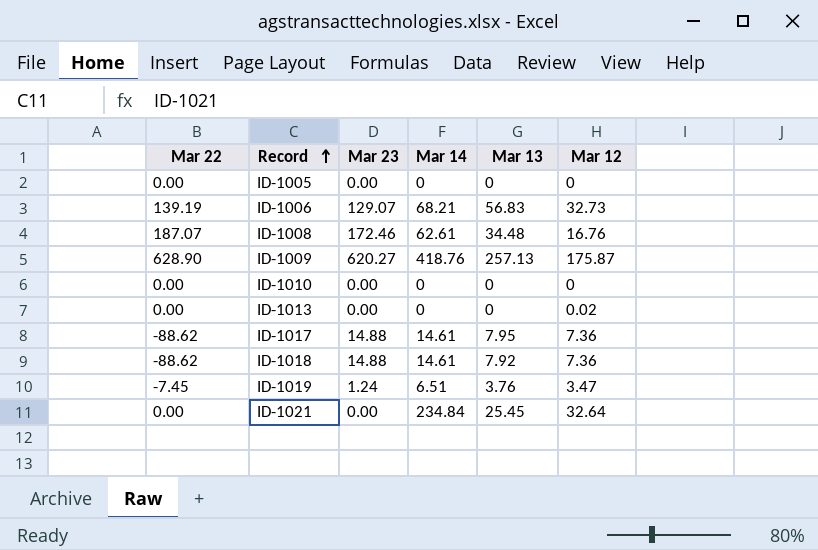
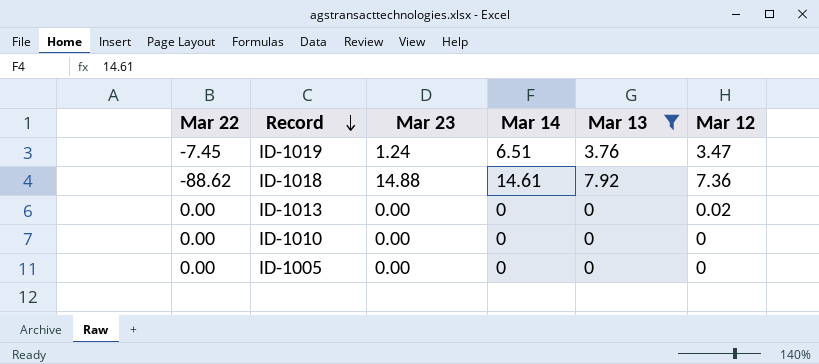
filter: none -> Mar 13 <= 7.92
row order: Record ascending -> Record descending

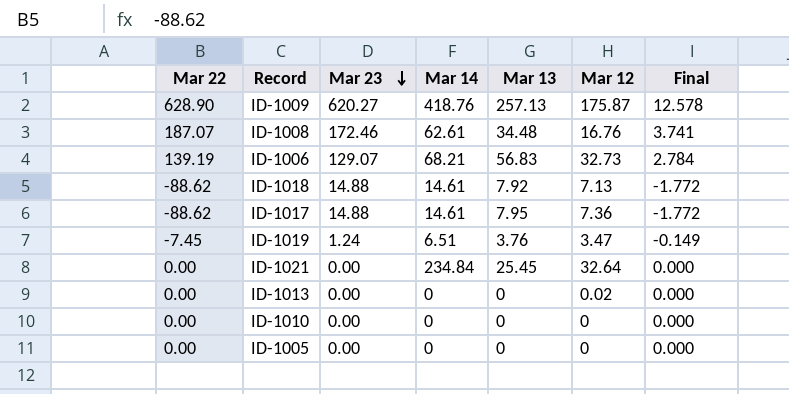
filter: Mar 13 <= 7.92 -> none
row order: Record descending -> Mar 23 descending
column Final | formula: none -> [Mar 22] * 0.02
ID-1018 | Mar 12: 7.36 -> 7.13

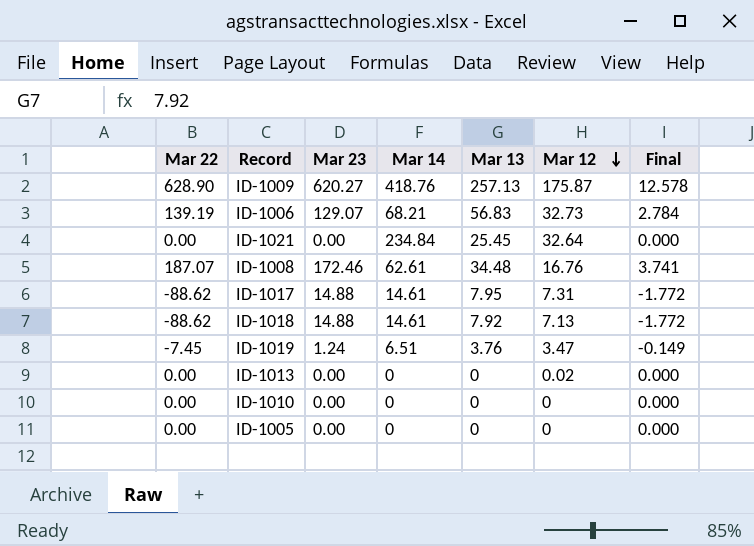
row order: Mar 23 descending -> Mar 12 descending
ID-1017 | Mar 12: 7.36 -> 7.31

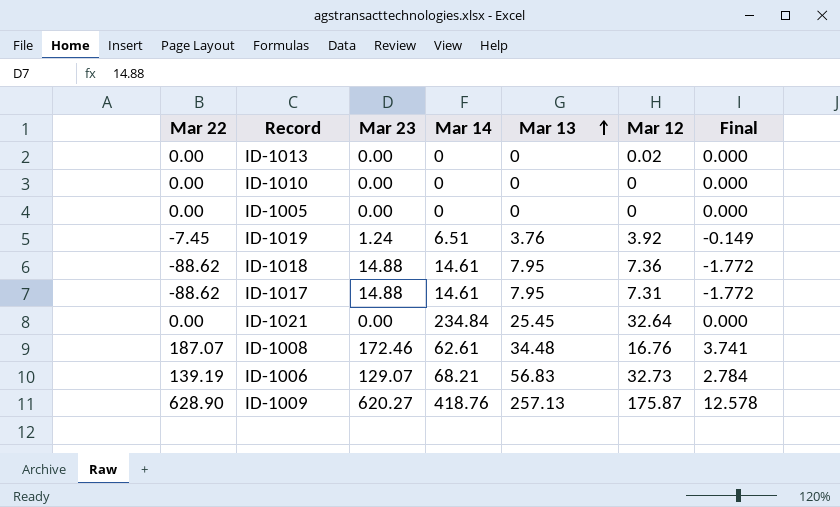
row order: Mar 12 descending -> Mar 13 ascending
ID-1019 | Mar 12: 3.47 -> 3.92
ID-1018 | Mar 13: 7.92 -> 7.95
ID-1018 | Mar 12: 7.13 -> 7.36

